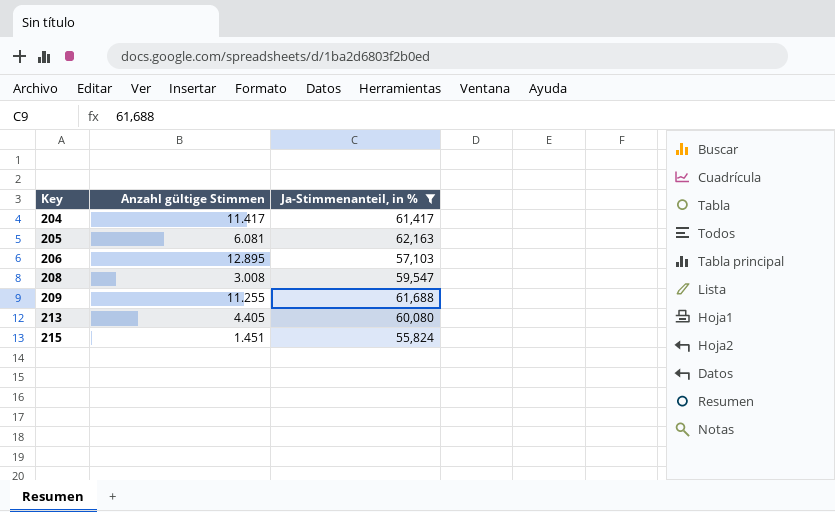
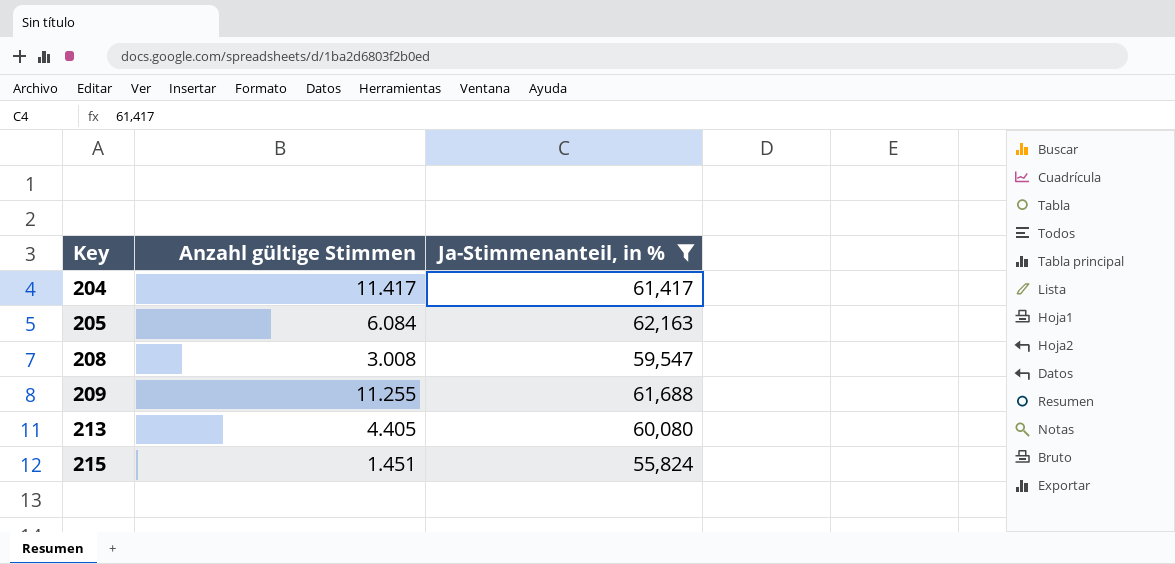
row 206: 12.895 | 57,103 -> none
205 | Anzahl gültige Stimmen: 6.081 -> 6.084

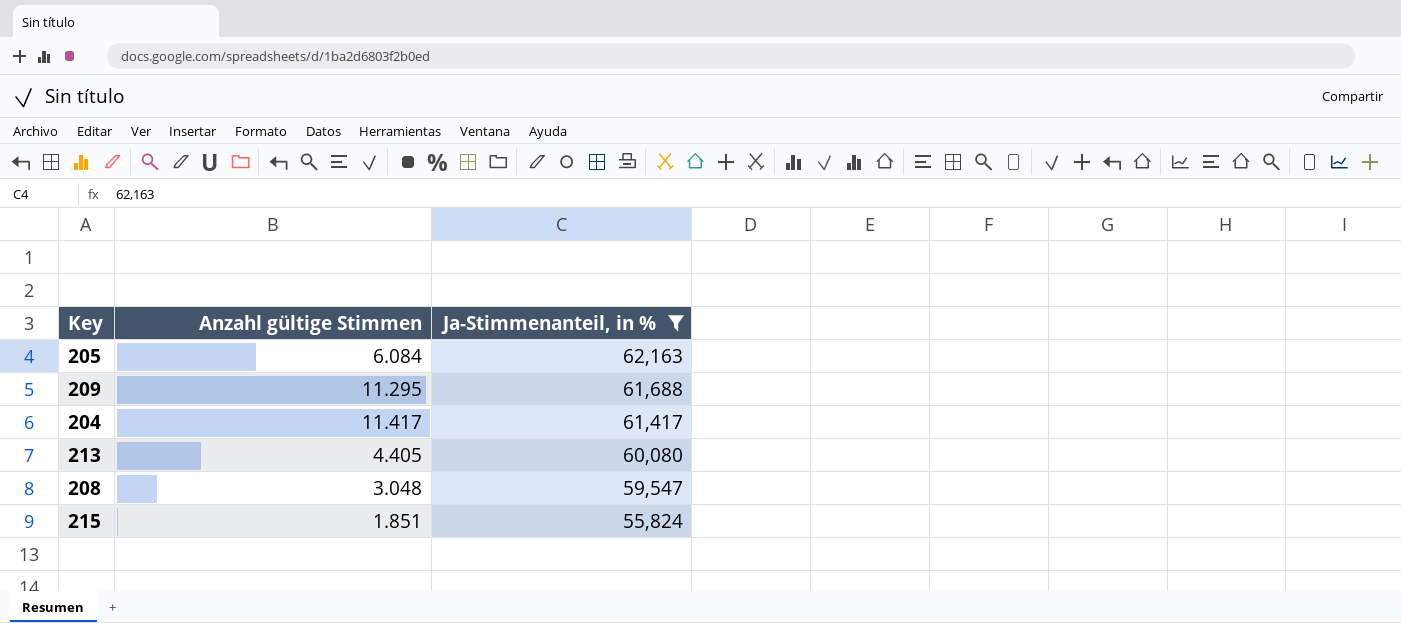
row order: Key ascending -> Ja-Stimmenanteil, in % descending
209 | Anzahl gültige Stimmen: 11.255 -> 11.295
208 | Anzahl gültige Stimmen: 3.008 -> 3.048
215 | Anzahl gültige Stimmen: 1.451 -> 1.851

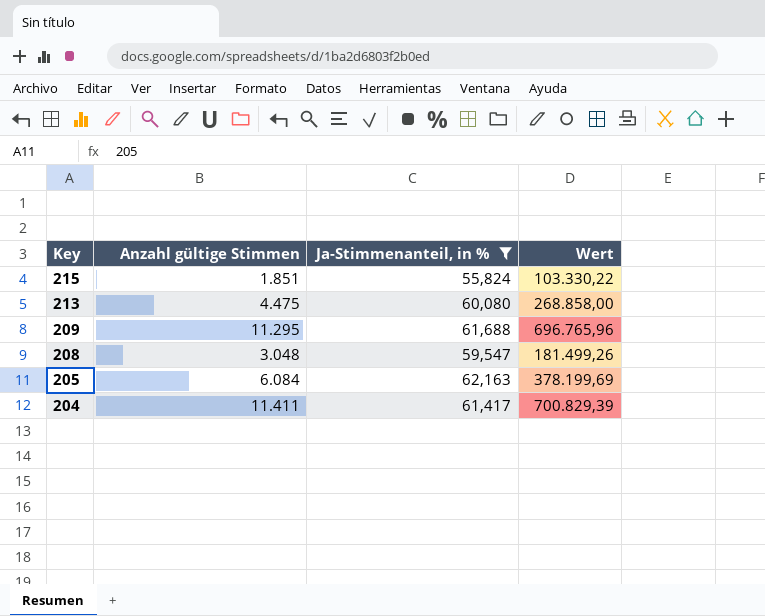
row order: Ja-Stimmenanteil, in % descending -> Key descending
column Wert | formula: none -> [Anzahl gültige Stimmen] * [Ja-Stimmenanteil, in %]
213 | Anzahl gültige Stimmen: 4.405 -> 4.475
204 | Anzahl gültige Stimmen: 11.417 -> 11.411

